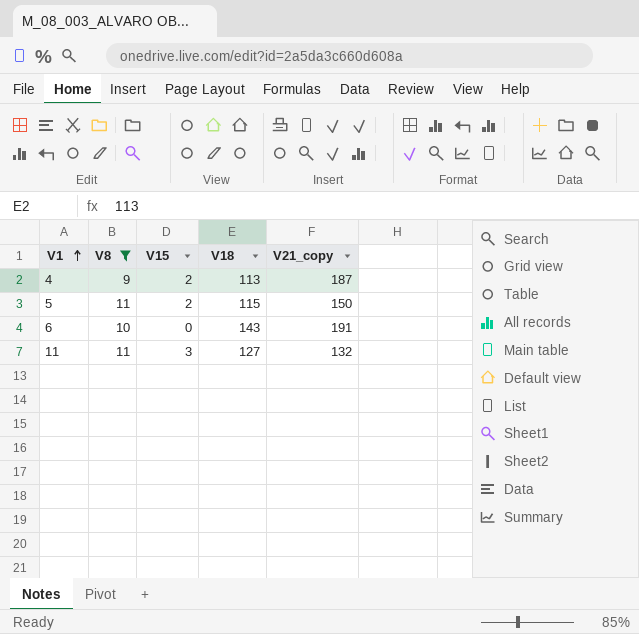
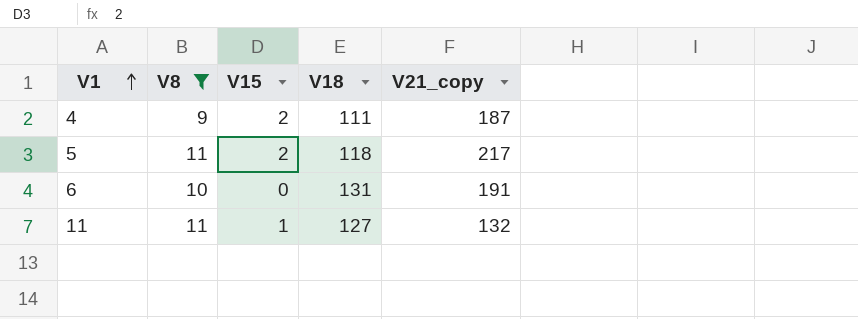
4 | V18: 113 -> 111
5 | V18: 115 -> 118
5 | V21_copy: 150 -> 217
6 | V18: 143 -> 131
11 | V15: 3 -> 1

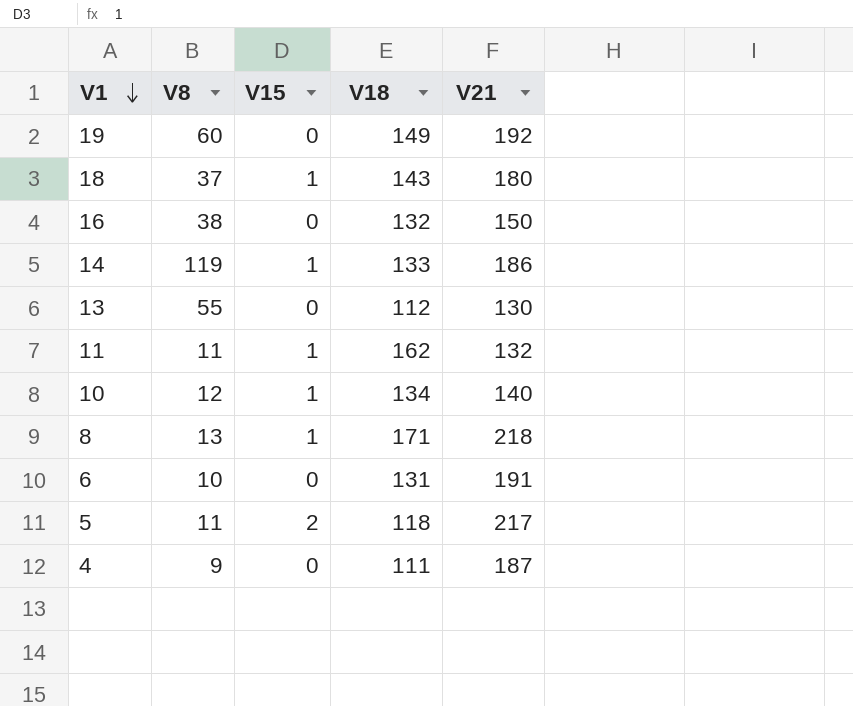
filter: V8 <= 11 -> none
row order: V1 ascending -> V1 descending
column name: V21_copy -> V21
11 | V18: 127 -> 162
4 | V15: 2 -> 0

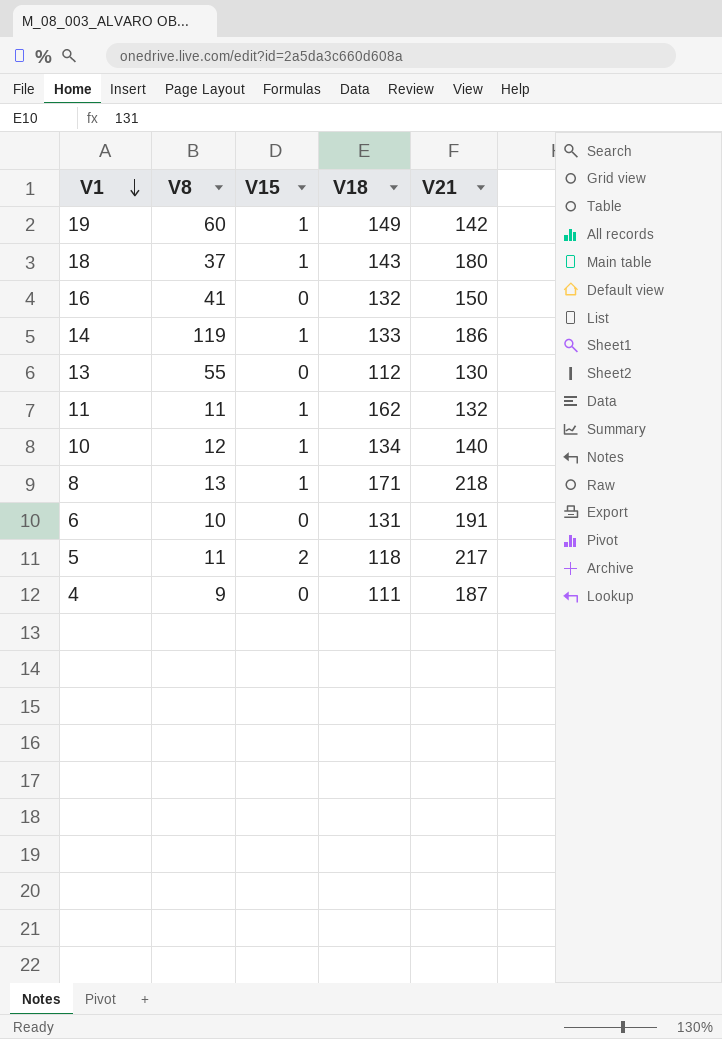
19 | V15: 0 -> 1
19 | V21: 192 -> 142
16 | V8: 38 -> 41

